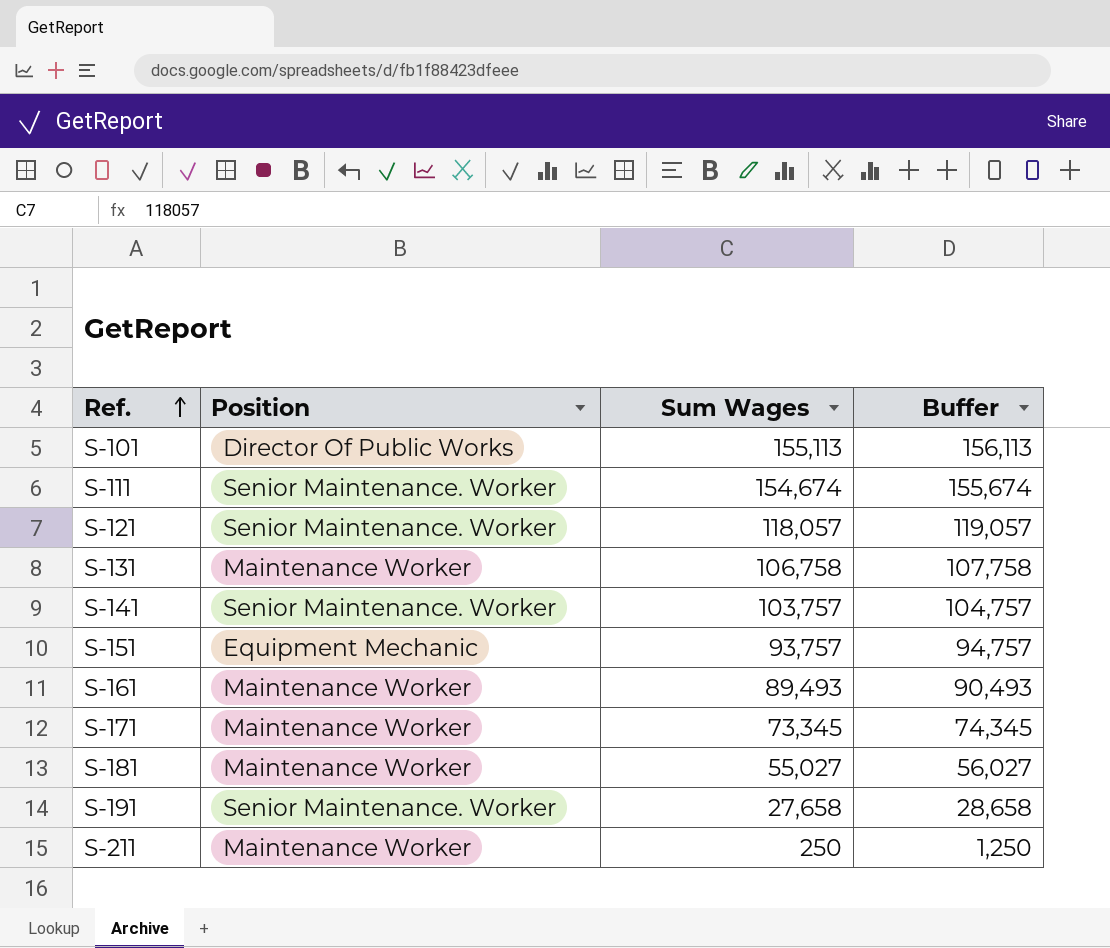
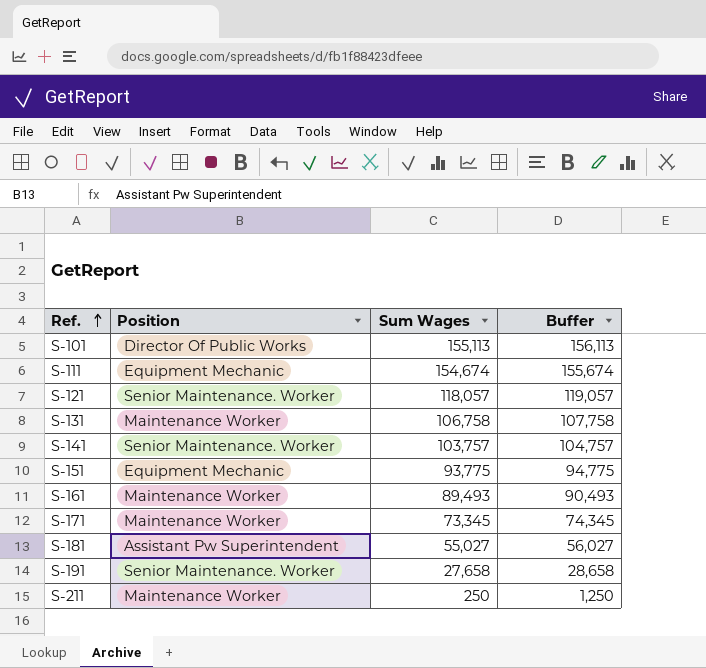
S-111 | Position: Senior Maintenance. Worker -> Equipment Mechanic
S-151 | Sum Wages: 93,757 -> 93,775
S-151 | Buffer: 94,757 -> 94,775
S-181 | Position: Maintenance Worker -> Assistant Pw Superintendent

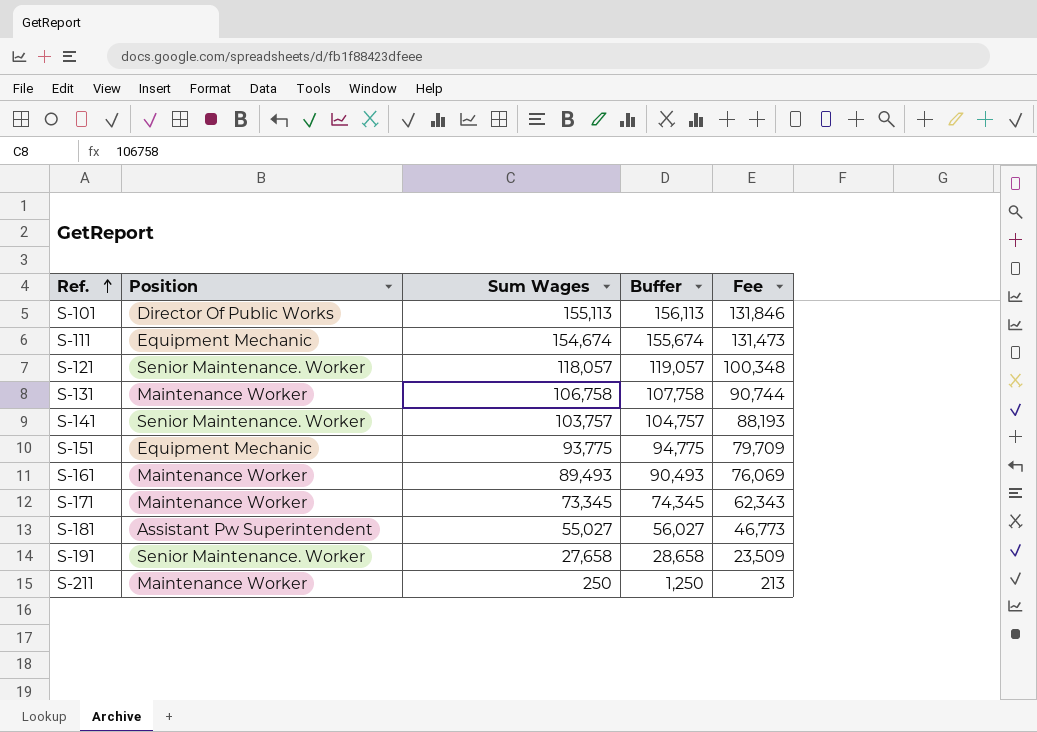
column Fee | formula: none -> [Sum Wages] * 0.85

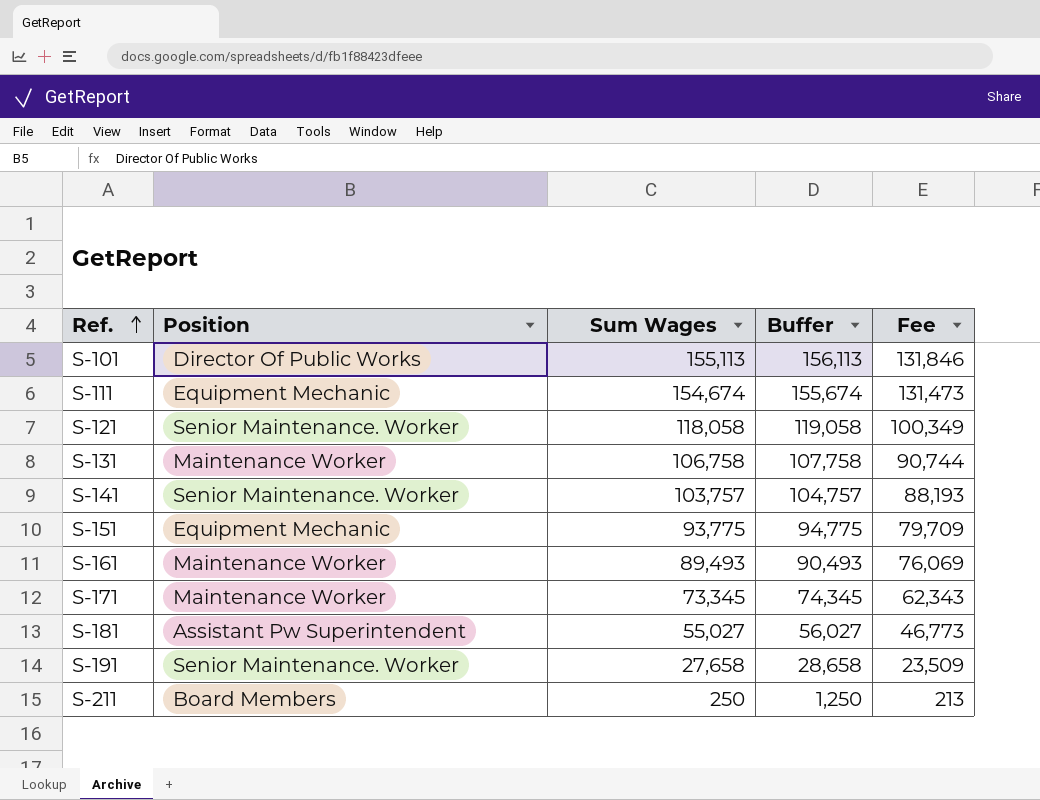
S-121 | Sum Wages: 118,057 -> 118,058
S-121 | Buffer: 119,057 -> 119,058
S-121 | Fee: 100,348 -> 100,349
S-211 | Position: Maintenance Worker -> Board Members

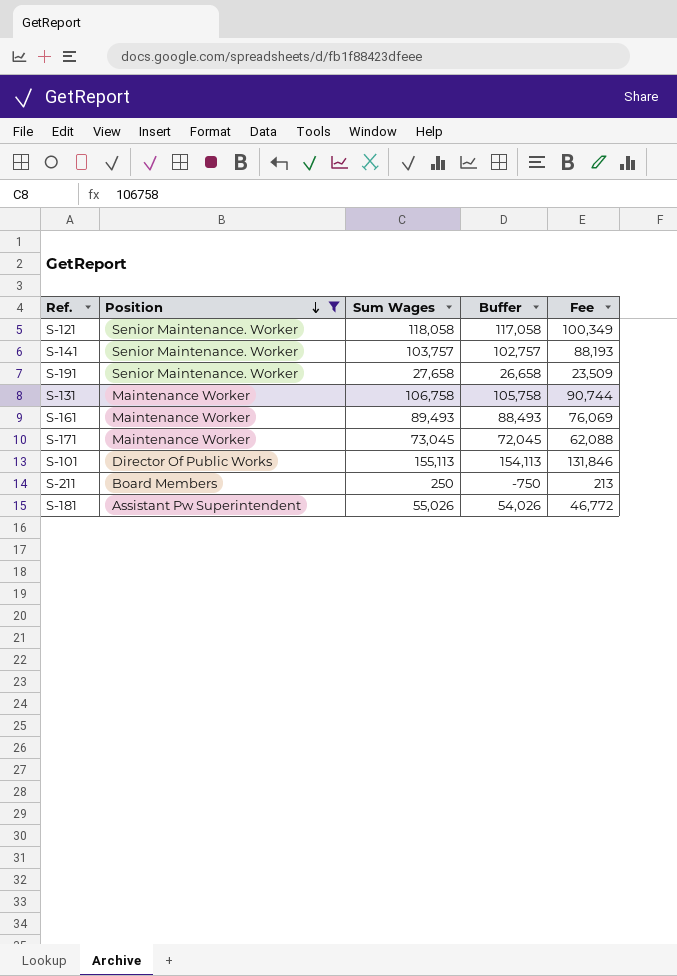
filter: none -> Position != Equipment Mechanic
row order: Ref. ascending -> Position descending
column Buffer | formula: [Sum Wages] + 1000 -> [Sum Wages] - 1000
S-171 | Sum Wages: 73,345 -> 73,045
S-171 | Fee: 62,343 -> 62,088
S-181 | Sum Wages: 55,027 -> 55,026
S-181 | Fee: 46,773 -> 46,772

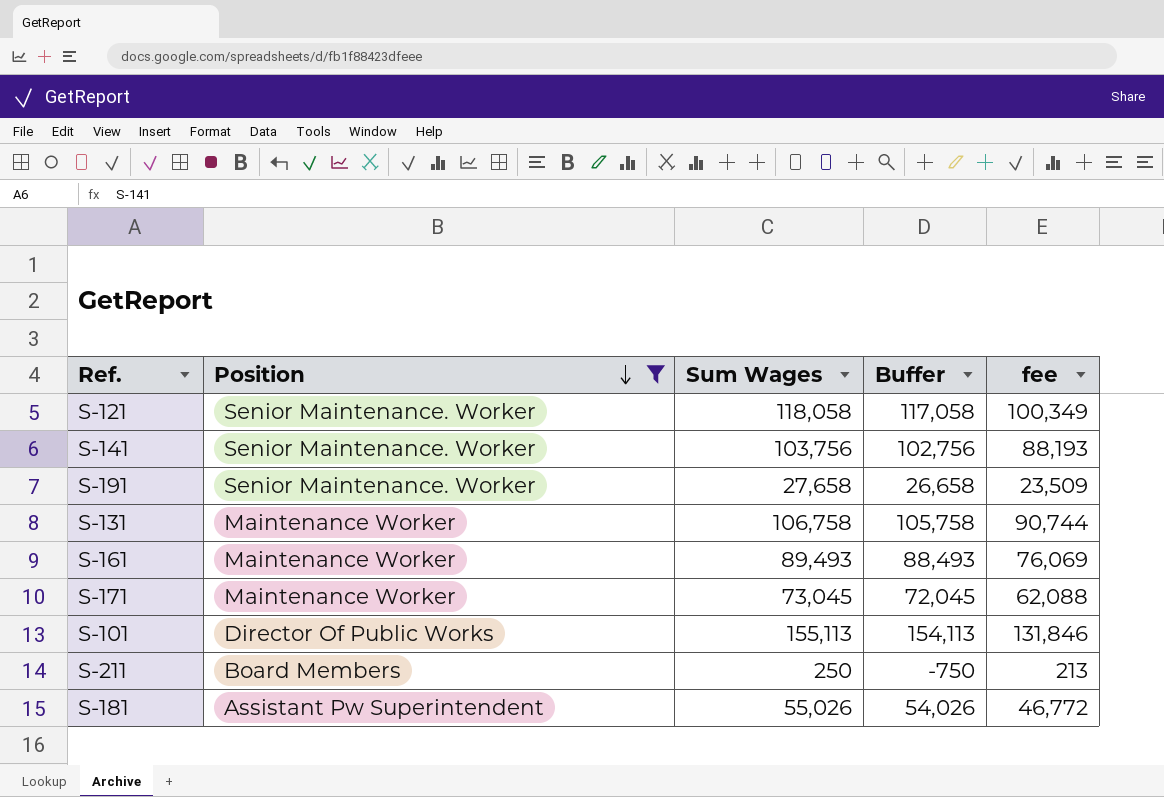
column name: Fee -> fee
S-141 | Sum Wages: 103,757 -> 103,756
S-141 | Buffer: 102,757 -> 102,756

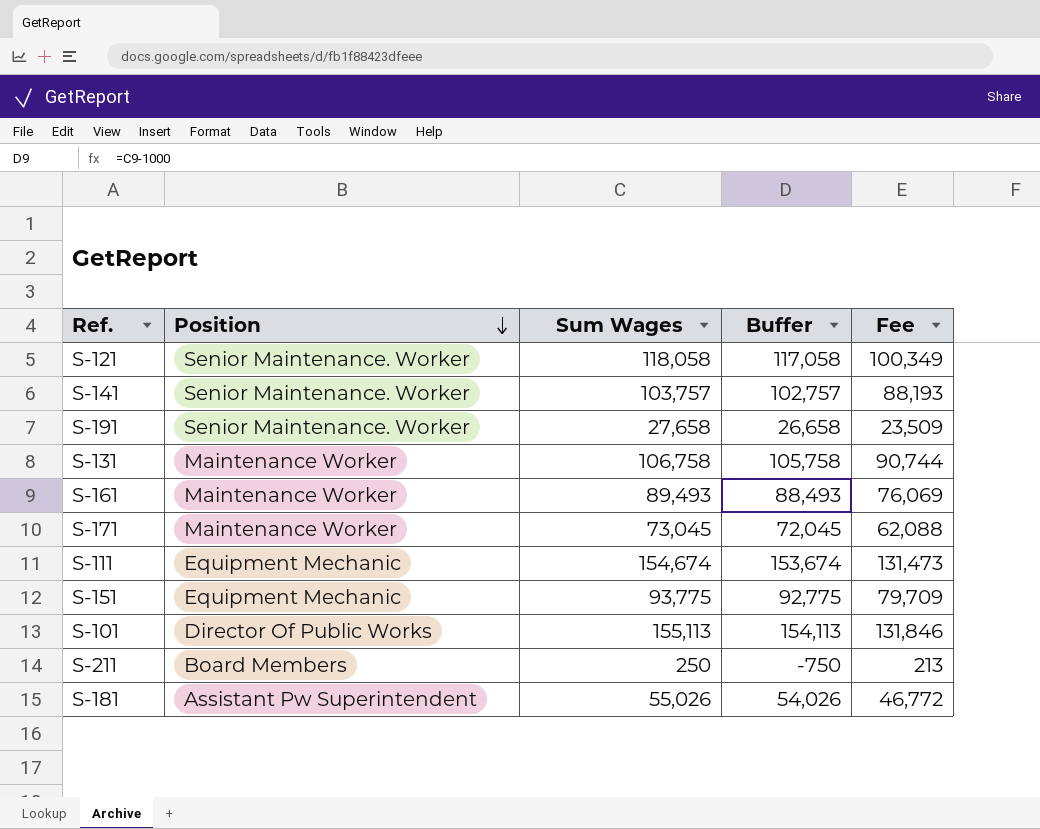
filter: Position != Equipment Mechanic -> none
column name: fee -> Fee
S-141 | Sum Wages: 103,756 -> 103,757
S-141 | Buffer: 102,756 -> 102,757

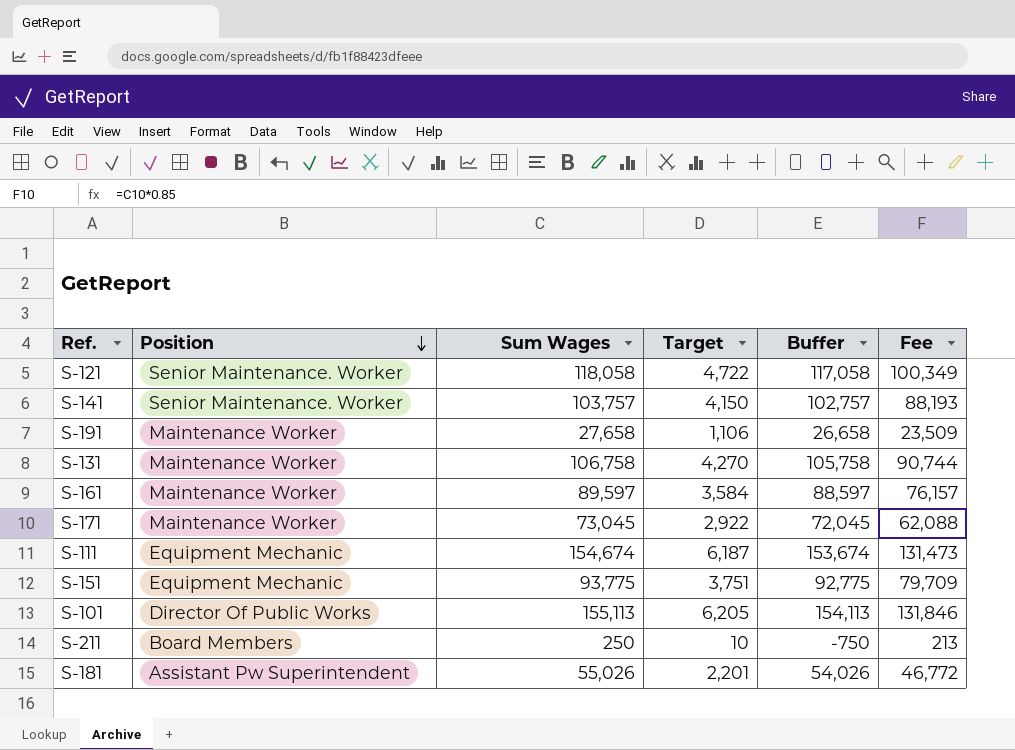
column Target | formula: none -> [Sum Wages] * 0.04
S-191 | Position: Senior Maintenance. Worker -> Maintenance Worker
S-161 | Sum Wages: 89,493 -> 89,597
S-161 | Buffer: 88,493 -> 88,597
S-161 | Fee: 76,069 -> 76,157

